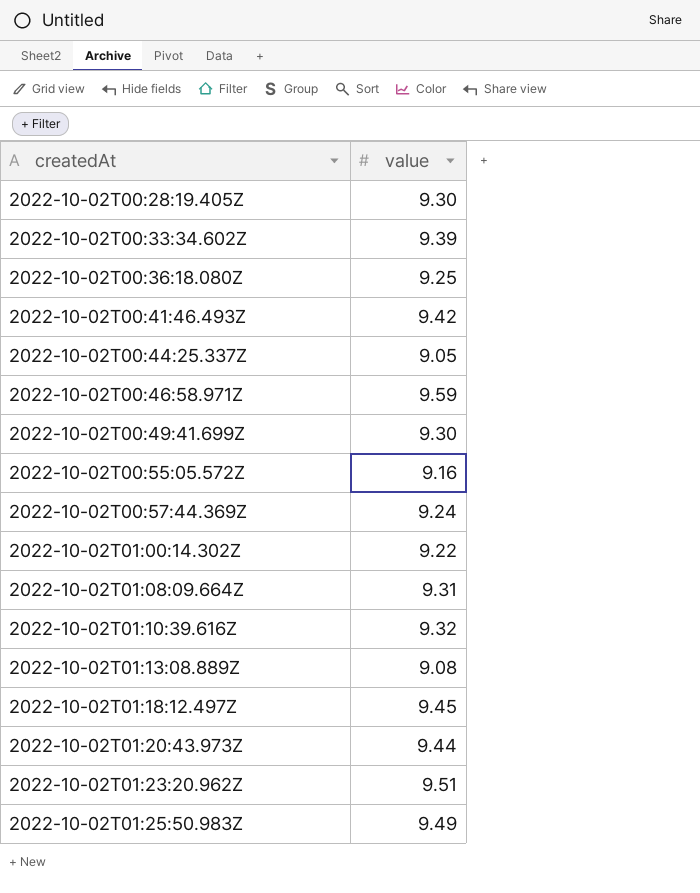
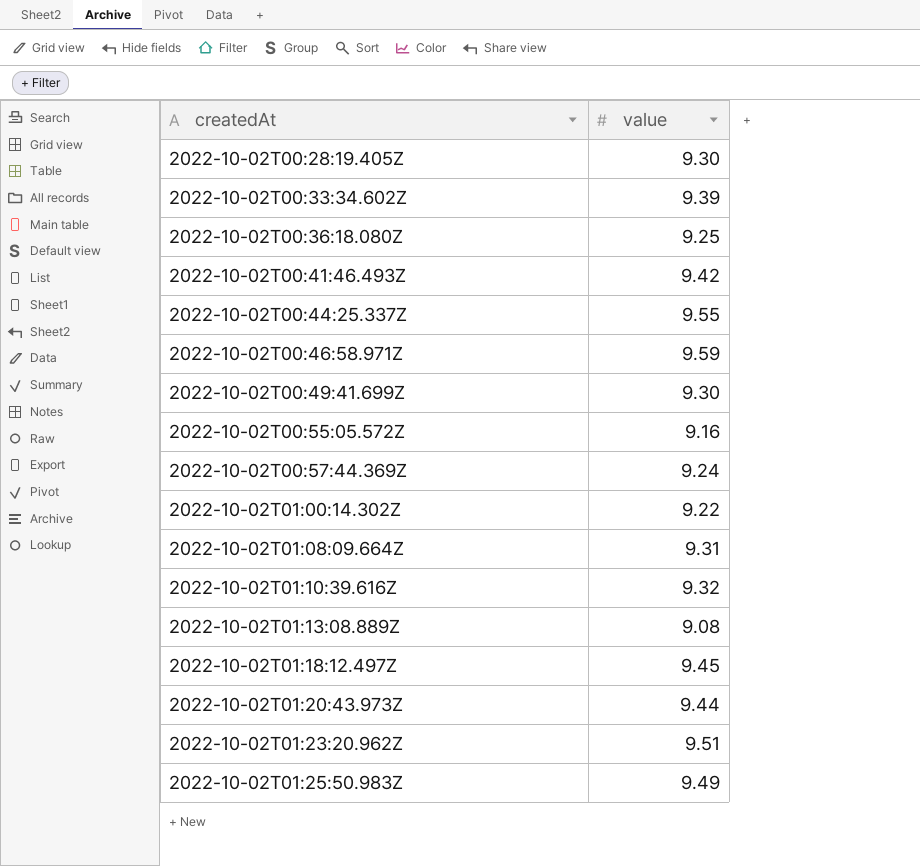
2022-10-02T00:44:25.337Z | value: 9.05 -> 9.55

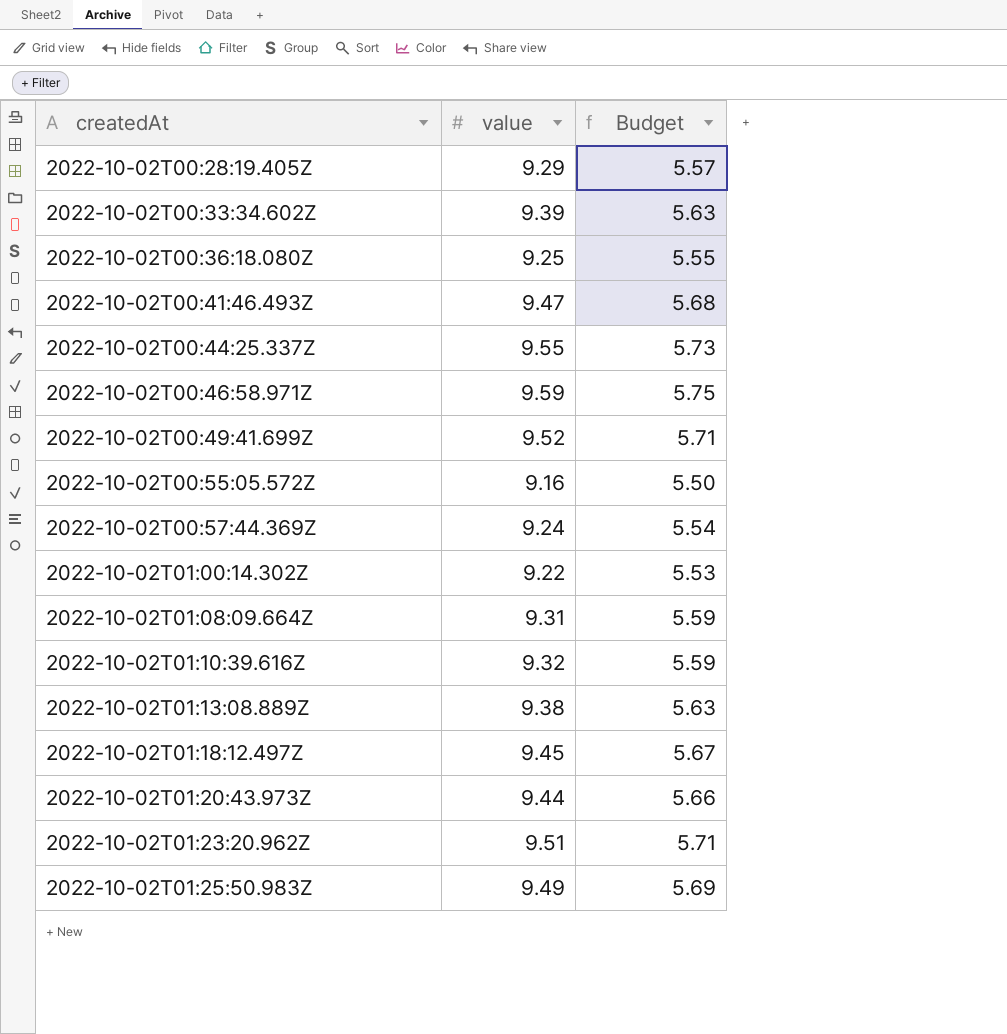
column Budget | formula: none -> [value] * 0.6
2022-10-02T00:28:19.405Z | value: 9.30 -> 9.29
2022-10-02T00:41:46.493Z | value: 9.42 -> 9.47
2022-10-02T00:49:41.699Z | value: 9.30 -> 9.52
2022-10-02T01:13:08.889Z | value: 9.08 -> 9.38

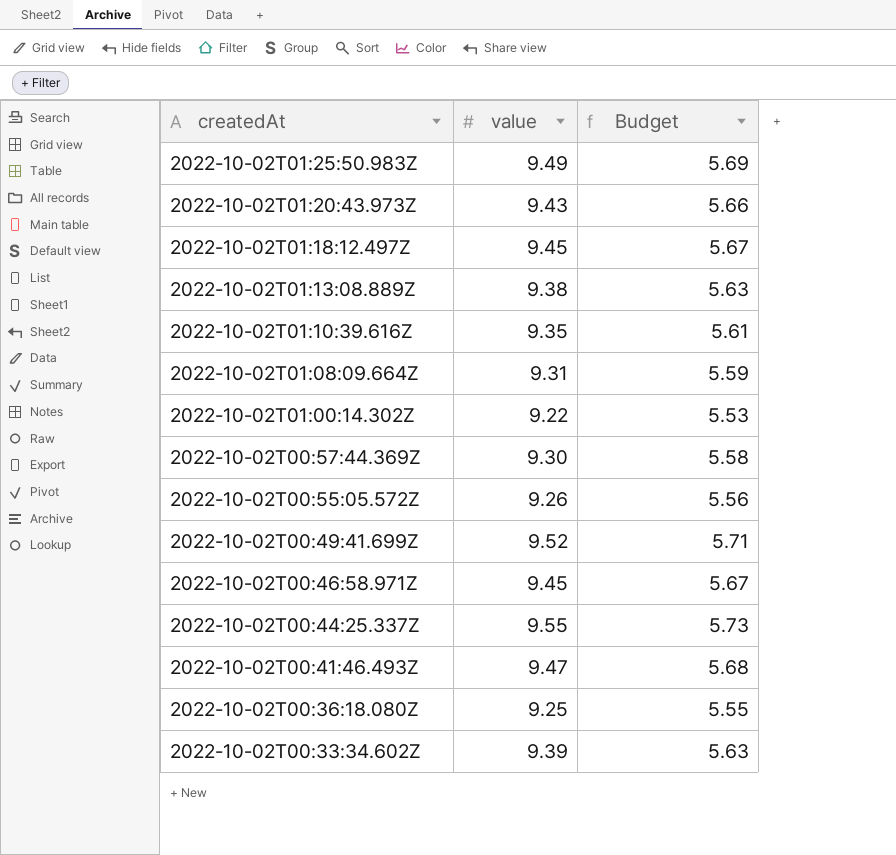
row order: createdAt ascending -> createdAt descending
row 2022-10-02T00:28:19.405Z: 9.29 | 5.57 -> none
row 2022-10-02T01:23:20.962Z: 9.51 | 5.71 -> none
2022-10-02T01:20:43.973Z | value: 9.44 -> 9.43
2022-10-02T01:10:39.616Z | value: 9.32 -> 9.35
2022-10-02T01:10:39.616Z | Budget: 5.59 -> 5.61
2022-10-02T00:57:44.369Z | value: 9.24 -> 9.30
2022-10-02T00:57:44.369Z | Budget: 5.54 -> 5.58
2022-10-02T00:55:05.572Z | value: 9.16 -> 9.26
2022-10-02T00:55:05.572Z | Budget: 5.50 -> 5.56
2022-10-02T00:46:58.971Z | value: 9.59 -> 9.45
2022-10-02T00:46:58.971Z | Budget: 5.75 -> 5.67

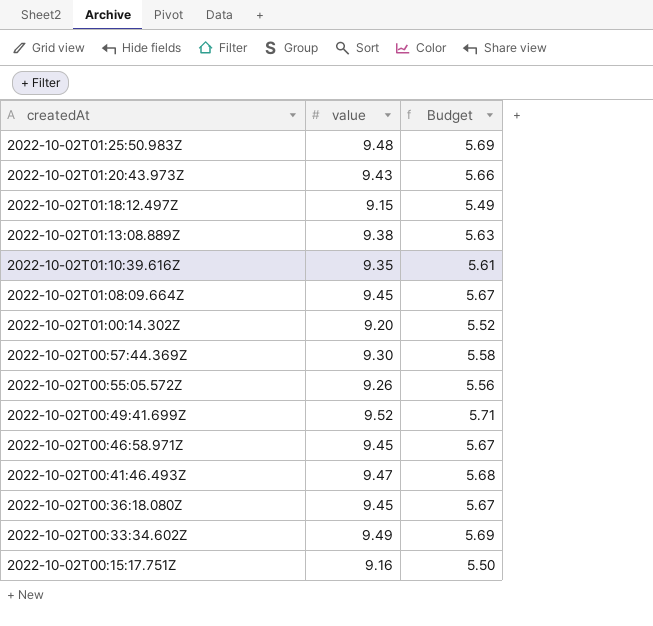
row 2022-10-02T00:44:25.337Z: 9.55 | 5.73 -> none
2022-10-02T01:25:50.983Z | value: 9.49 -> 9.48
2022-10-02T01:18:12.497Z | value: 9.45 -> 9.15
2022-10-02T01:18:12.497Z | Budget: 5.67 -> 5.49
2022-10-02T01:08:09.664Z | value: 9.31 -> 9.45
2022-10-02T01:08:09.664Z | Budget: 5.59 -> 5.67
2022-10-02T01:00:14.302Z | value: 9.22 -> 9.20
2022-10-02T01:00:14.302Z | Budget: 5.53 -> 5.52
2022-10-02T00:36:18.080Z | value: 9.25 -> 9.45
2022-10-02T00:36:18.080Z | Budget: 5.55 -> 5.67
2022-10-02T00:33:34.602Z | value: 9.39 -> 9.49
2022-10-02T00:33:34.602Z | Budget: 5.63 -> 5.69
row 2022-10-02T00:15:17.751Z: none -> 9.16 | 5.50

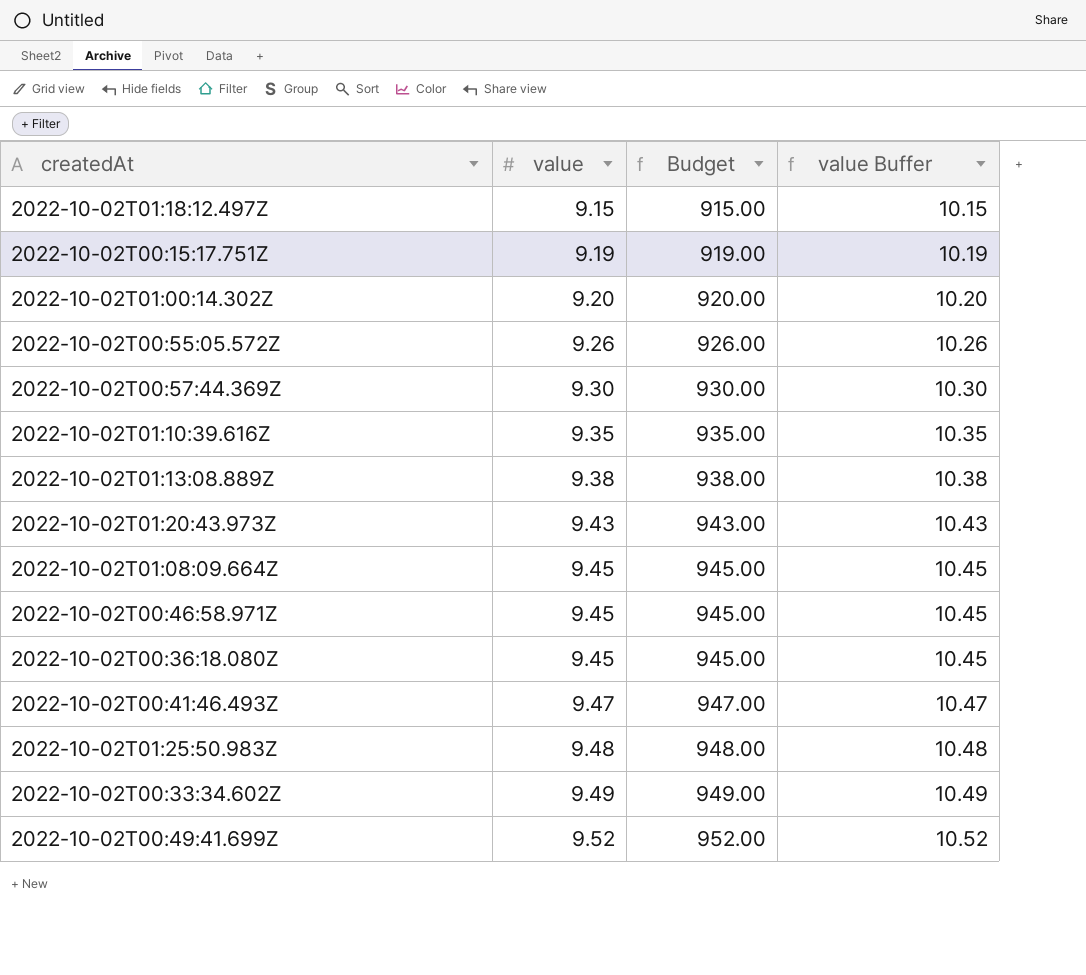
row order: createdAt descending -> value ascending
column Budget | formula: [value] * 0.6 -> [value] * 100
column value Buffer | formula: none -> [value] + 1
2022-10-02T00:15:17.751Z | value: 9.16 -> 9.19

